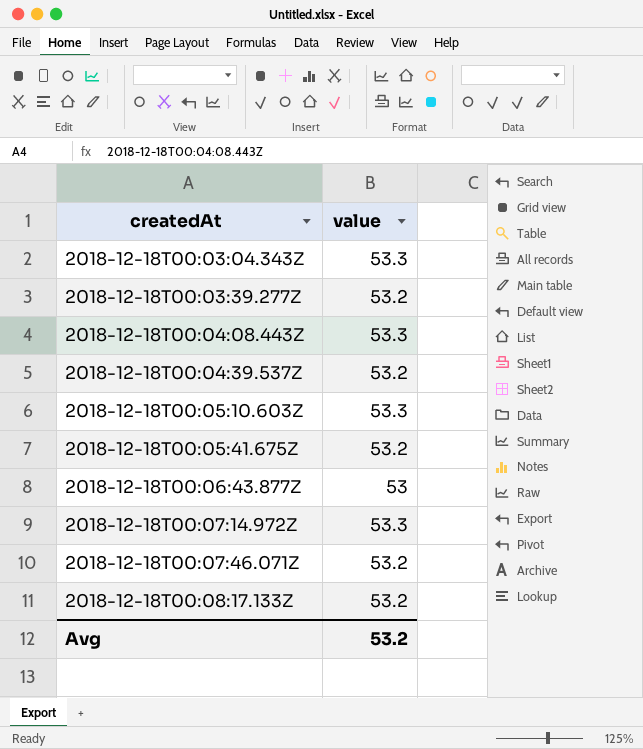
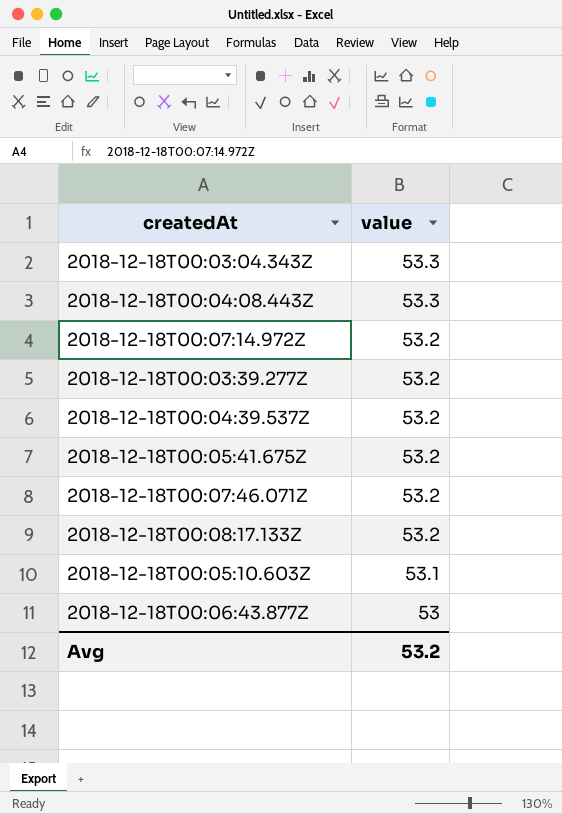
row order: createdAt ascending -> value descending
2018-12-18T00:07:14.972Z | value: 53.3 -> 53.2
2018-12-18T00:05:10.603Z | value: 53.3 -> 53.1

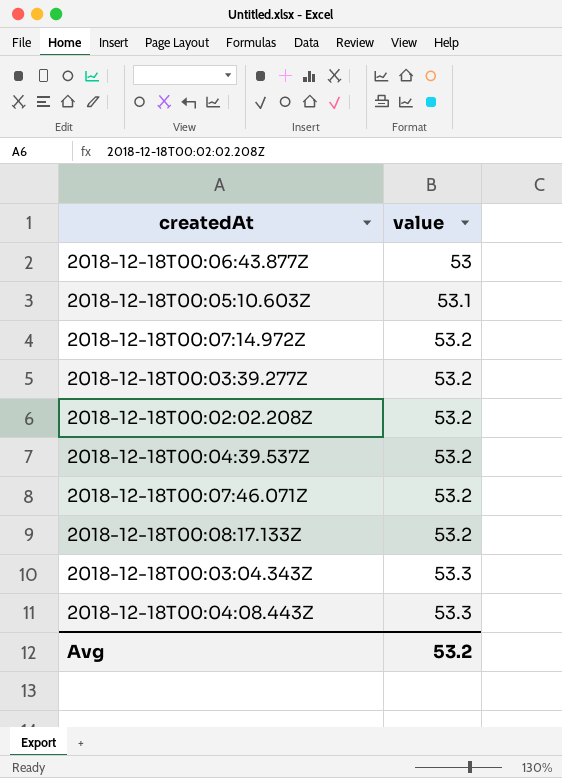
row order: value descending -> value ascending
row 2018-12-18T00:05:41.675Z: 53.2 -> none
row 2018-12-18T00:02:02.208Z: none -> 53.2

